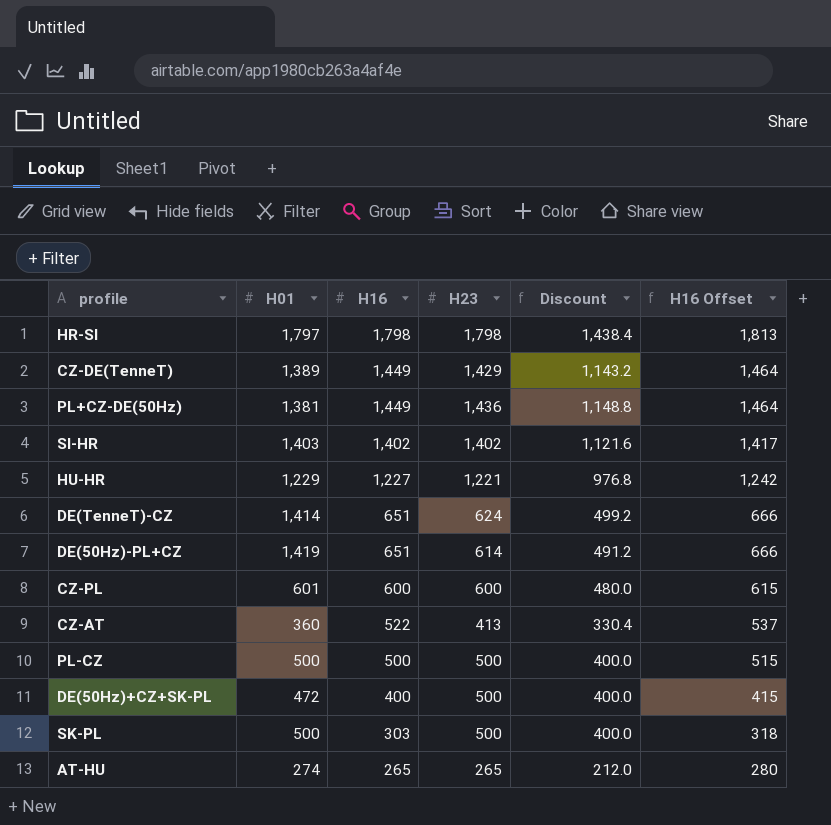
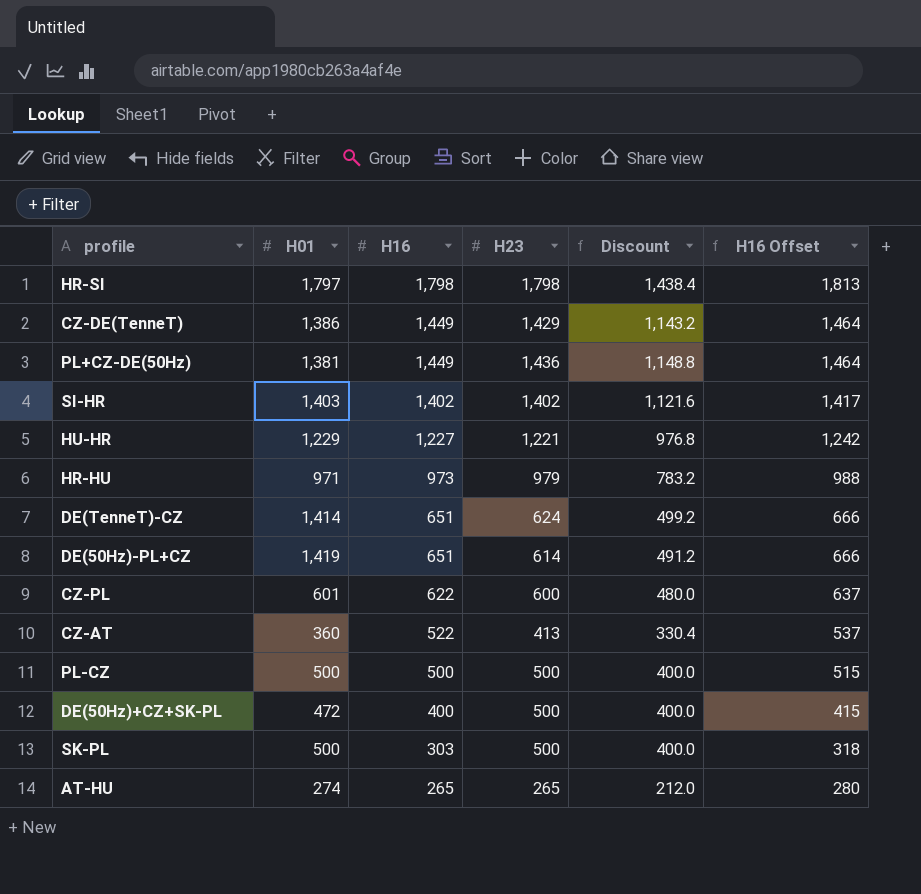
CZ-DE(TenneT) | H01: 1,389 -> 1,386
row HR-HU: none -> 971 | 973 | 979 | 783.2 | 988
CZ-PL | H16: 600 -> 622
CZ-PL | H16 Offset: 615 -> 637

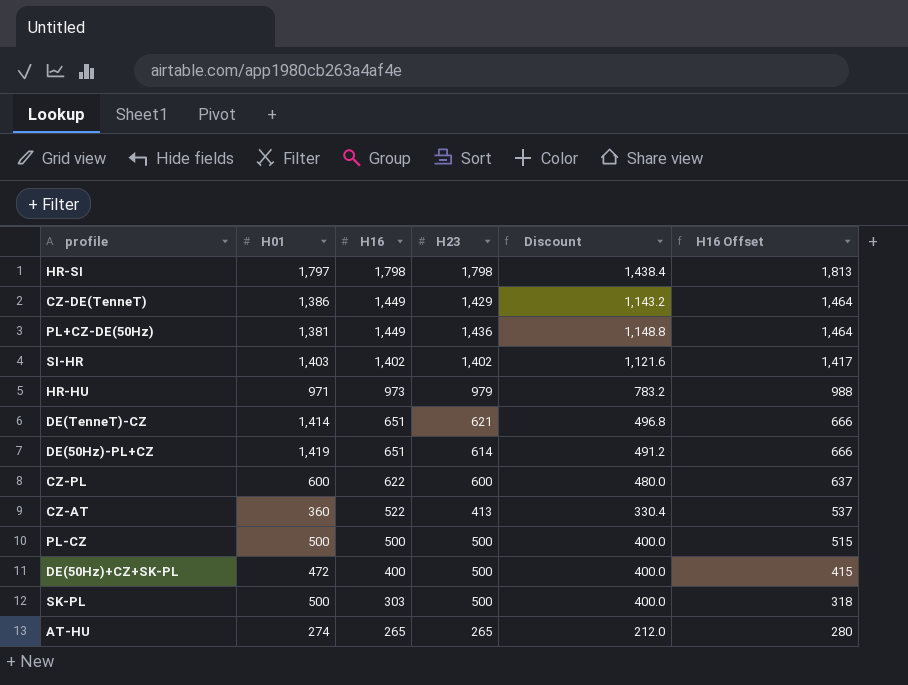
row HU-HR: 1,229 | 1,227 | 1,221 | 976.8 | 1,242 -> none
DE(TenneT)-CZ | H23: 624 -> 621
DE(TenneT)-CZ | Discount: 499.2 -> 496.8
CZ-PL | H01: 601 -> 600

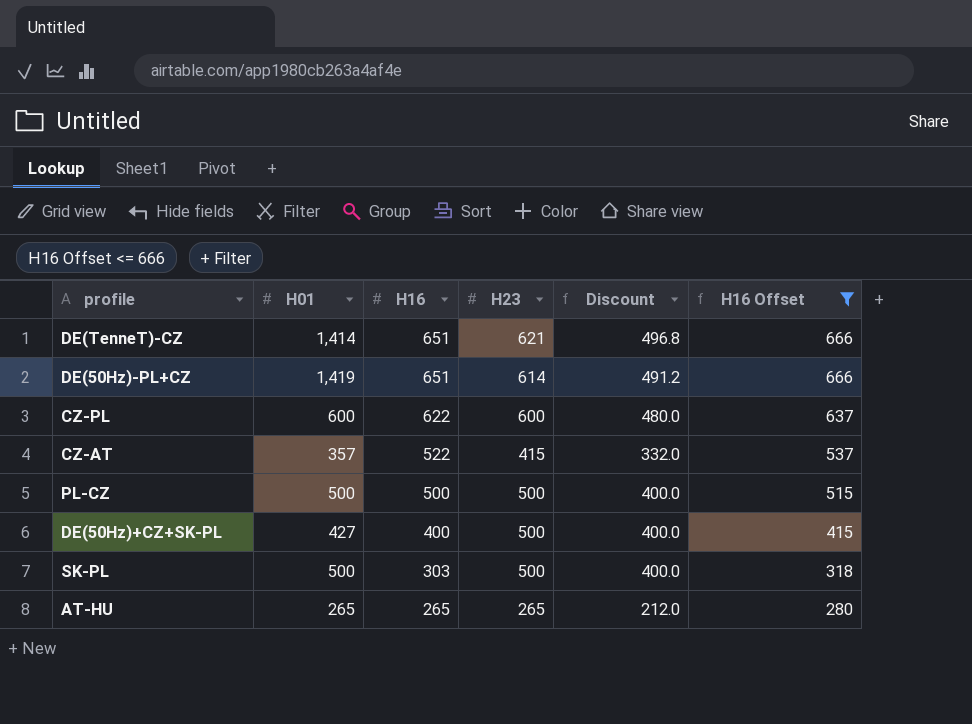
filter: none -> H16 Offset <= 666
CZ-AT | H01: 360 -> 357
CZ-AT | H23: 413 -> 415
CZ-AT | Discount: 330.4 -> 332.0
DE(50Hz)+CZ+SK-PL | H01: 472 -> 427
AT-HU | H01: 274 -> 265

